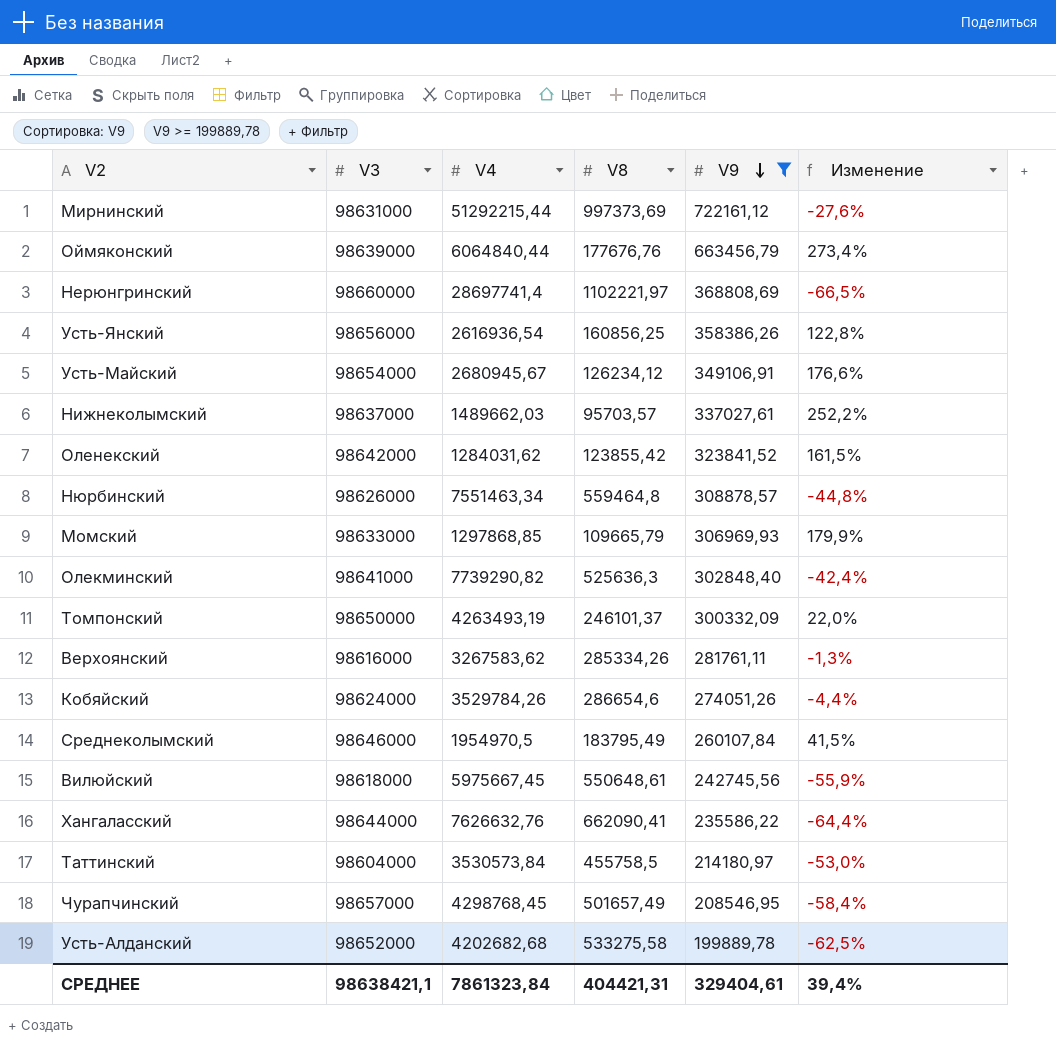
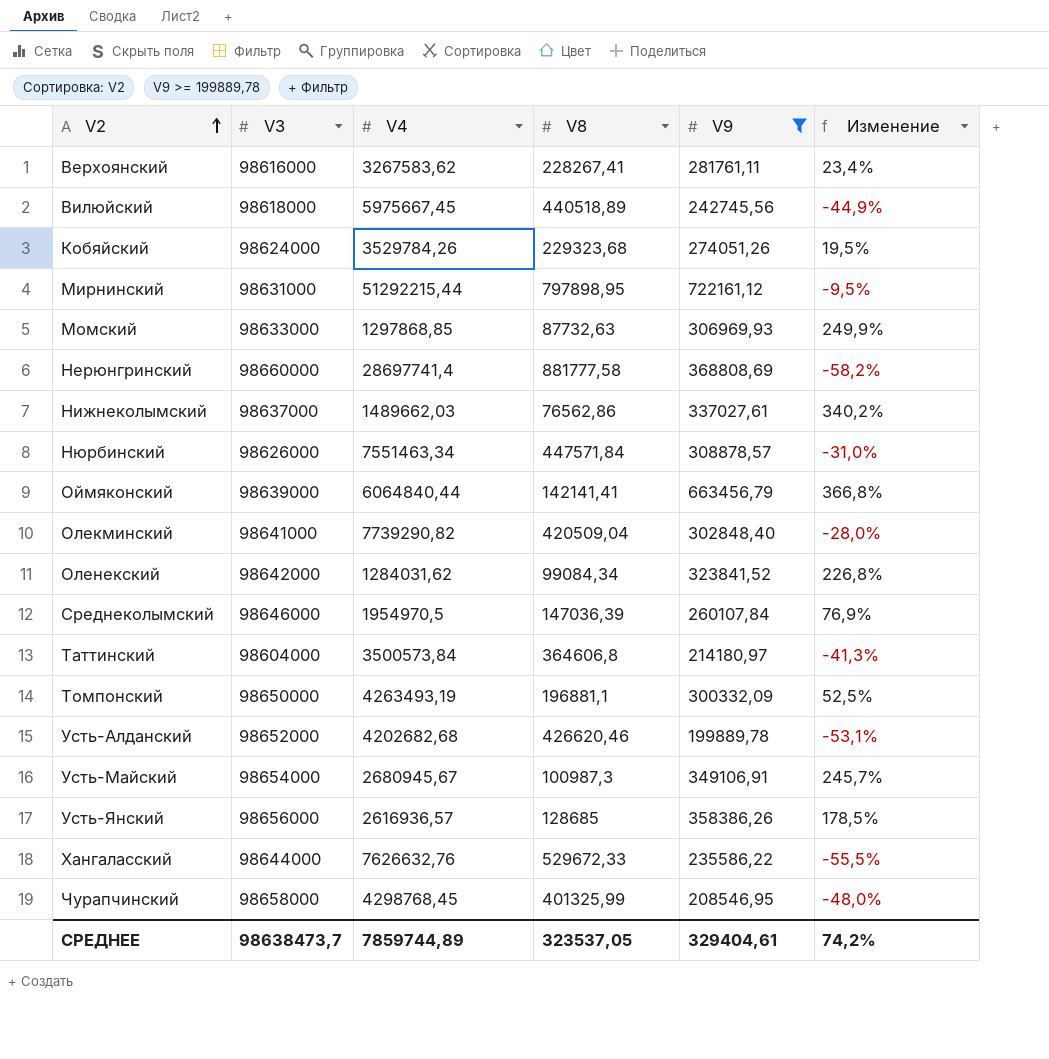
row order: V9 descending -> V2 ascending
Верхоянский | V8: 285334,26 -> 228267,41
Верхоянский | Изменение: -1,3% -> 23,4%
Вилюйский | V8: 550648,61 -> 440518,89
Вилюйский | Изменение: -55,9% -> -44,9%
Кобяйский | V8: 286654,6 -> 229323,68
Кобяйский | Изменение: -4,4% -> 19,5%
Мирнинский | V8: 997373,69 -> 797898,95
Мирнинский | Изменение: -27,6% -> -9,5%
Момский | V8: 109665,79 -> 87732,63
Момский | Изменение: 179,9% -> 249,9%
Нерюнгринский | V8: 1102221,97 -> 881777,58
Нерюнгринский | Изменение: -66,5% -> -58,2%
Нижнеколымский | V8: 95703,57 -> 76562,86
Нижнеколымский | Изменение: 252,2% -> 340,2%
Нюрбинский | V8: 559464,8 -> 447571,84
Нюрбинский | Изменение: -44,8% -> -31,0%
Оймяконский | V8: 177676,76 -> 142141,41
Оймяконский | Изменение: 273,4% -> 366,8%
Олекминский | V8: 525636,3 -> 420509,04
Олекминский | Изменение: -42,4% -> -28,0%
Оленекский | V8: 123855,42 -> 99084,34
Оленекский | Изменение: 161,5% -> 226,8%
Среднеколымский | V8: 183795,49 -> 147036,39
Среднеколымский | Изменение: 41,5% -> 76,9%
Таттинский | V4: 3530573,84 -> 3500573,84
Таттинский | V8: 455758,5 -> 364606,8
Таттинский | Изменение: -53,0% -> -41,3%
Томпонский | V8: 246101,37 -> 196881,1
Томпонский | Изменение: 22,0% -> 52,5%
Усть-Алданский | V8: 533275,58 -> 426620,46
Усть-Алданский | Изменение: -62,5% -> -53,1%
Усть-Майский | V8: 126234,12 -> 100987,3
Усть-Майский | Изменение: 176,6% -> 245,7%
Усть-Янский | V4: 2616936,54 -> 2616936,57
Усть-Янский | V8: 160856,25 -> 128685
Усть-Янский | Изменение: 122,8% -> 178,5%
Хангаласский | V8: 662090,41 -> 529672,33
Хангаласский | Изменение: -64,4% -> -55,5%
Чурапчинский | V3: 98657000 -> 98658000
Чурапчинский | V8: 501657,49 -> 401325,99
Чурапчинский | Изменение: -58,4% -> -48,0%
СРЕДНЕЕ | V3: 98638421,1 -> 98638473,7
СРЕДНЕЕ | V4: 7861323,84 -> 7859744,89
СРЕДНЕЕ | V8: 404421,31 -> 323537,05
СРЕДНЕЕ | Изменение: 39,4% -> 74,2%

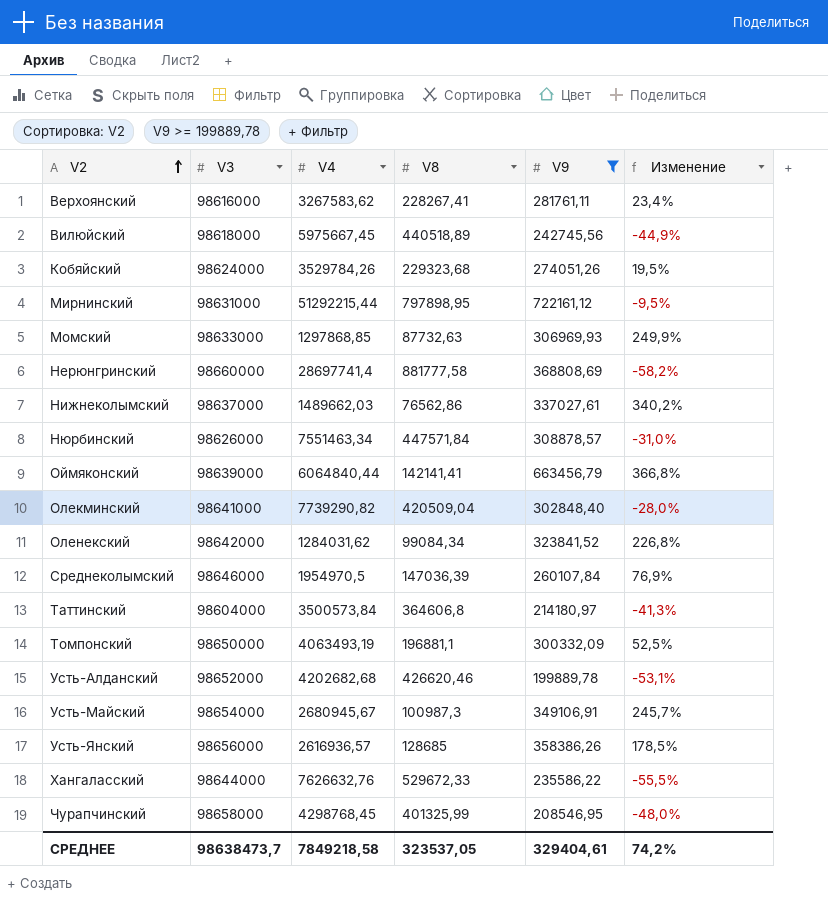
Томпонский | V4: 4263493,19 -> 4063493,19
СРЕДНЕЕ | V4: 7859744,89 -> 7849218,58

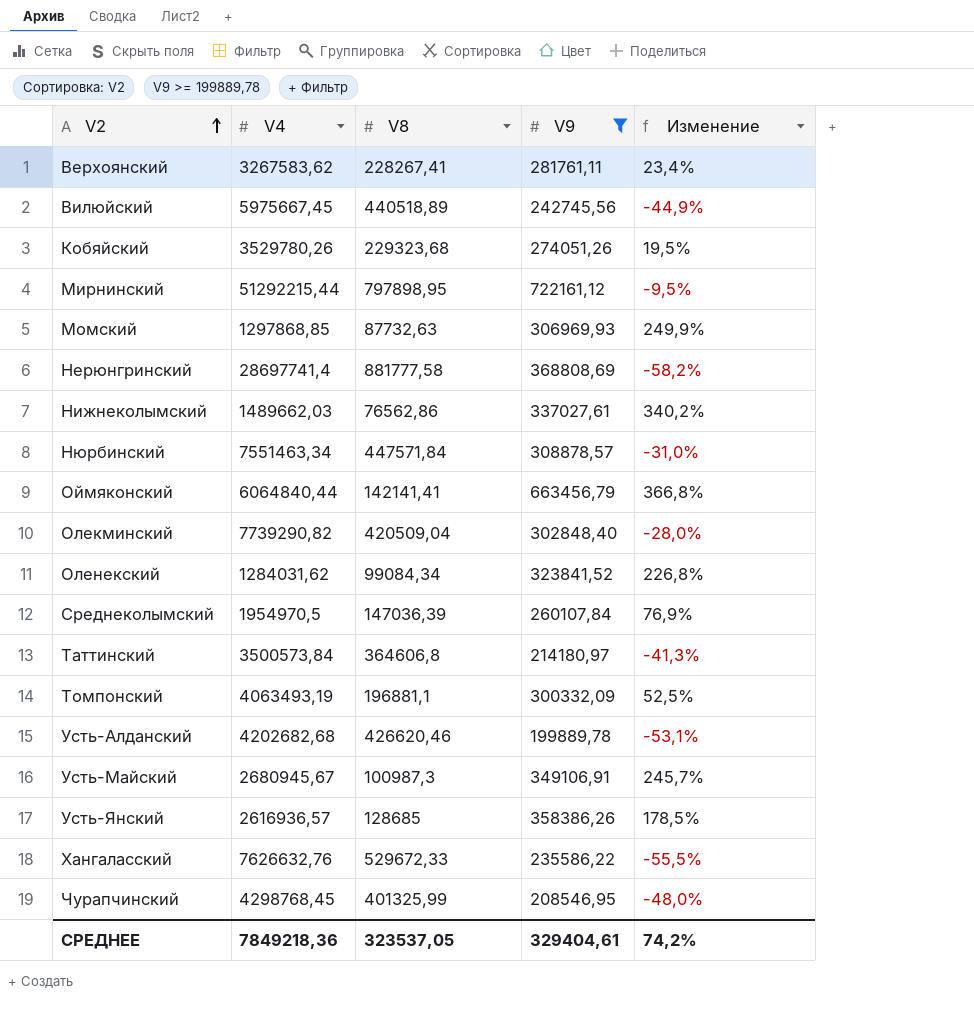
column V3 | position: 2 -> none
Кобяйский | V4: 3529784,26 -> 3529780,26
СРЕДНЕЕ | V4: 7849218,58 -> 7849218,36

